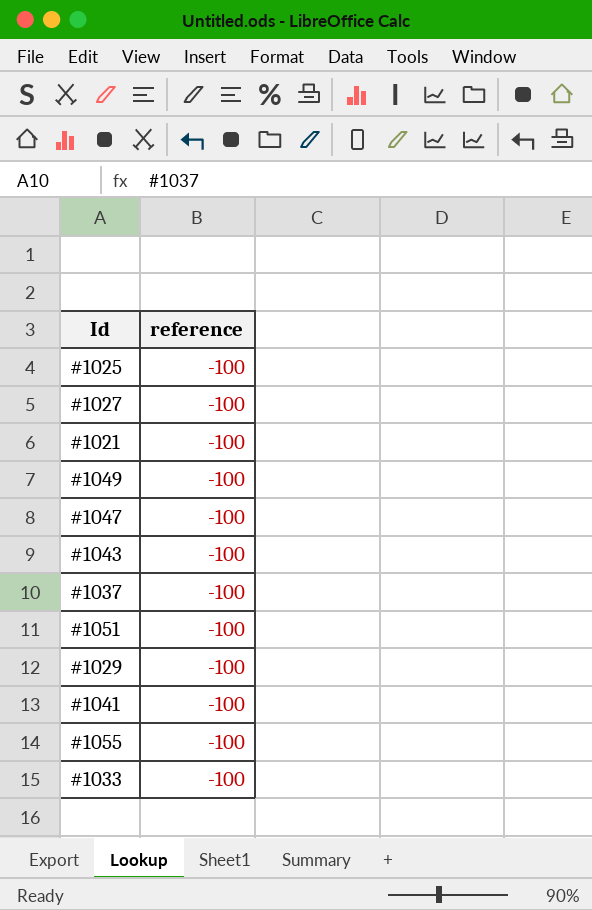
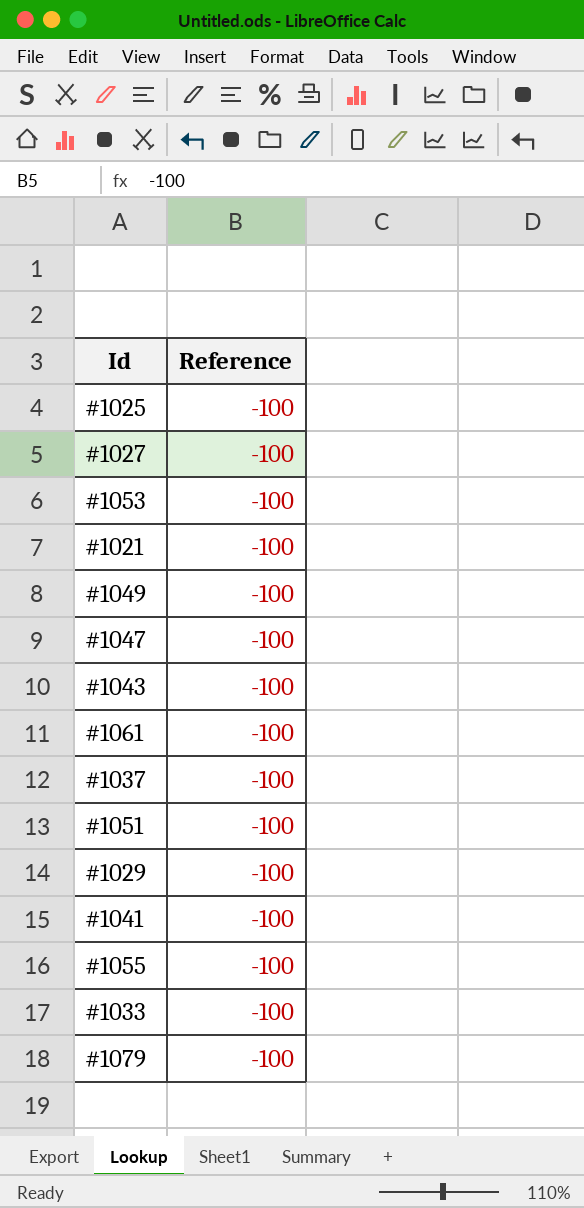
column name: reference -> Reference
row #1053: none -> -100
row #1061: none -> -100
row #1079: none -> -100

